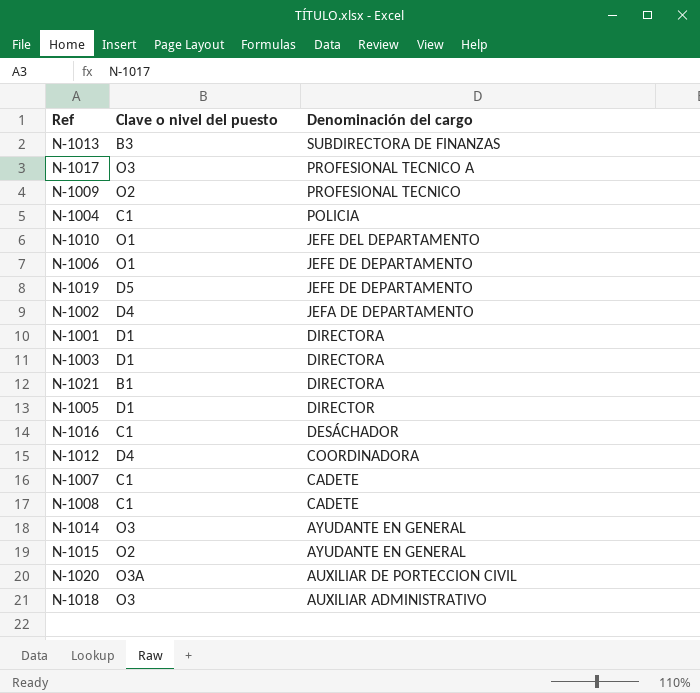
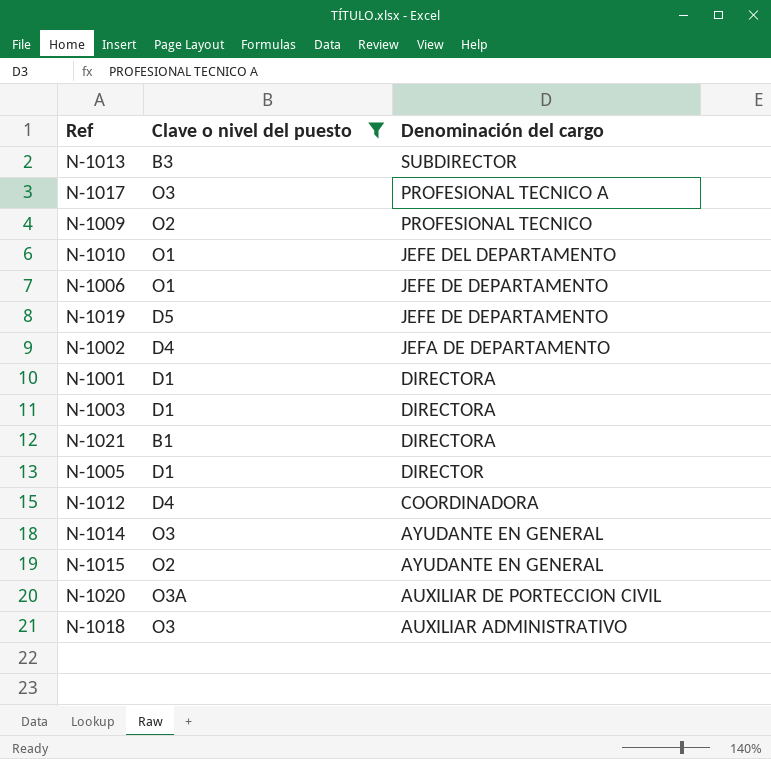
filter: none -> Clave o nivel del puesto != C1
N-1013 | Denominación del cargo: SUBDIRECTORA DE FINANZAS -> SUBDIRECTOR

